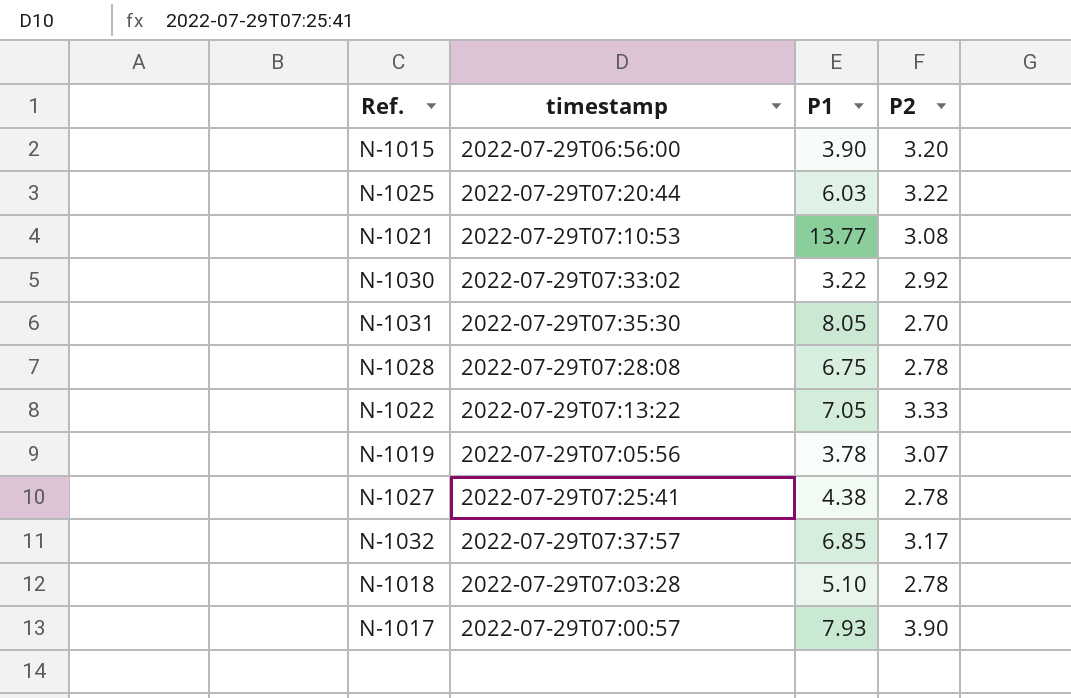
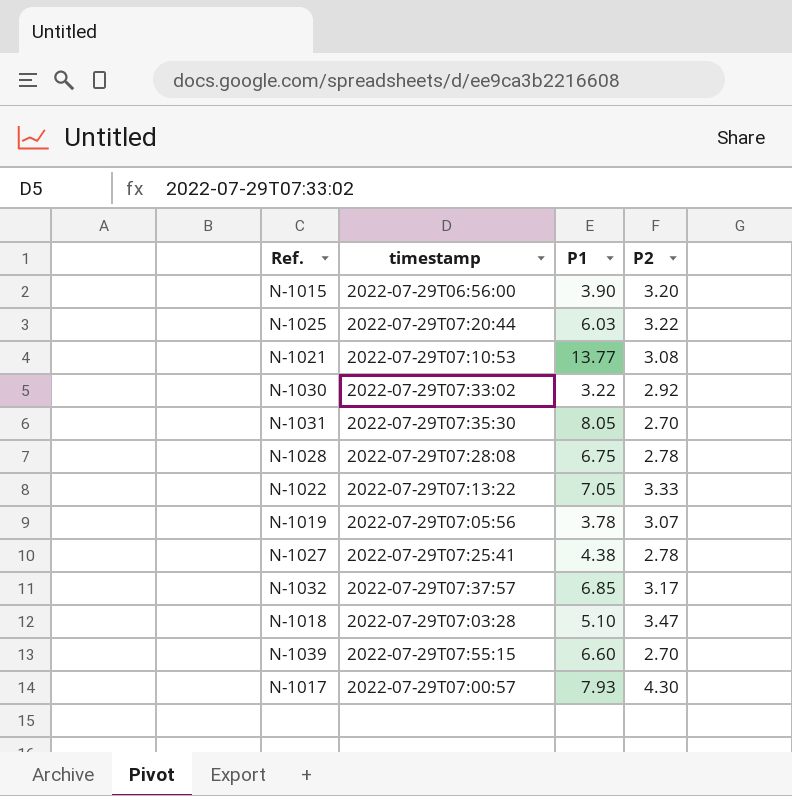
N-1018 | P2: 2.78 -> 3.47
row N-1039: none -> 2022-07-29T07:55:15 | 6.60 | 2.70
N-1017 | P2: 3.90 -> 4.30

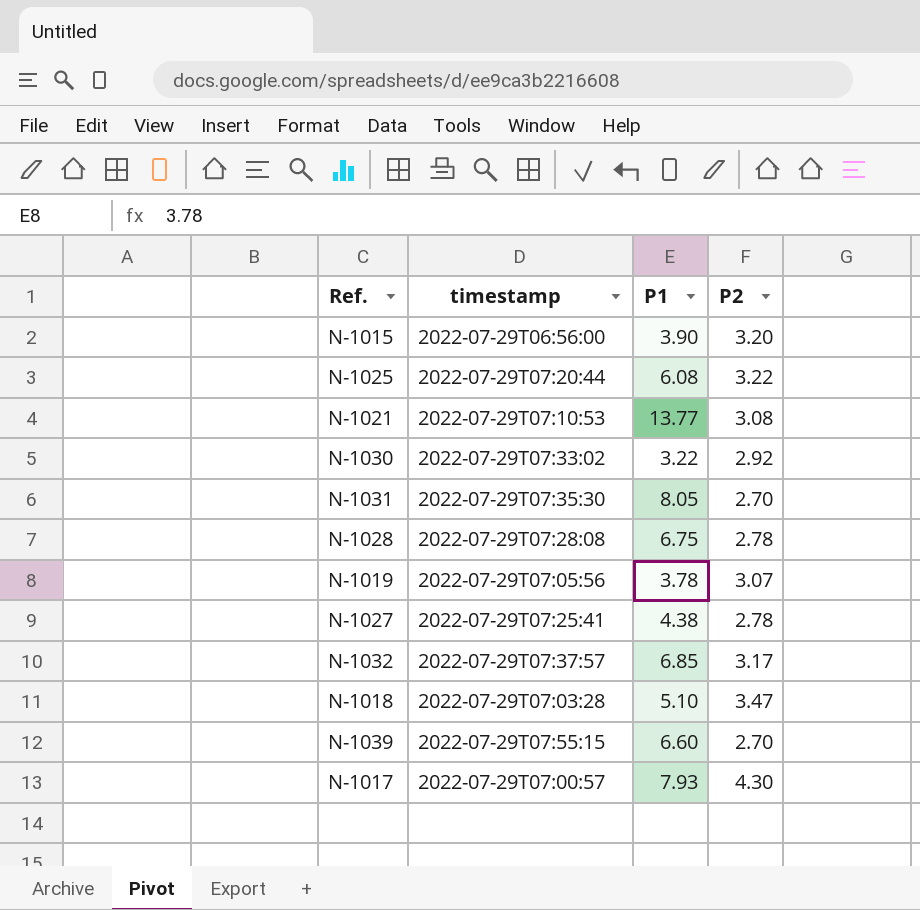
row N-1022: 2022-07-29T07:13:22 | 7.05 | 3.33 -> none
N-1025 | P1: 6.03 -> 6.08

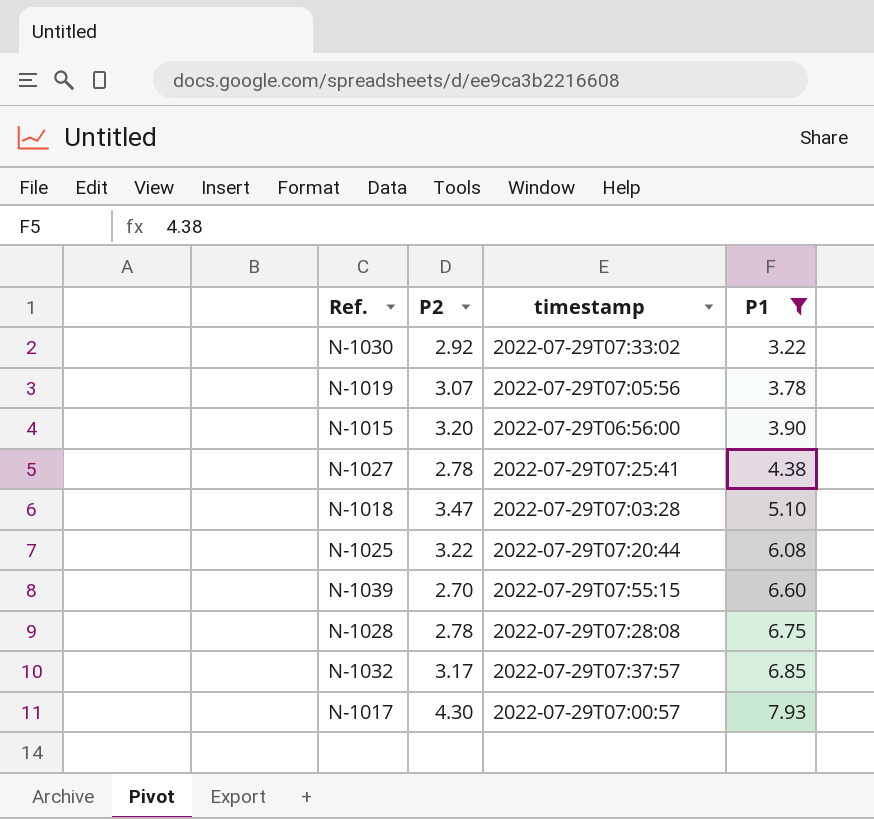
filter: none -> P1 <= 7.93
row order: none -> P1 ascending
column P2 | position: 4 -> 2

